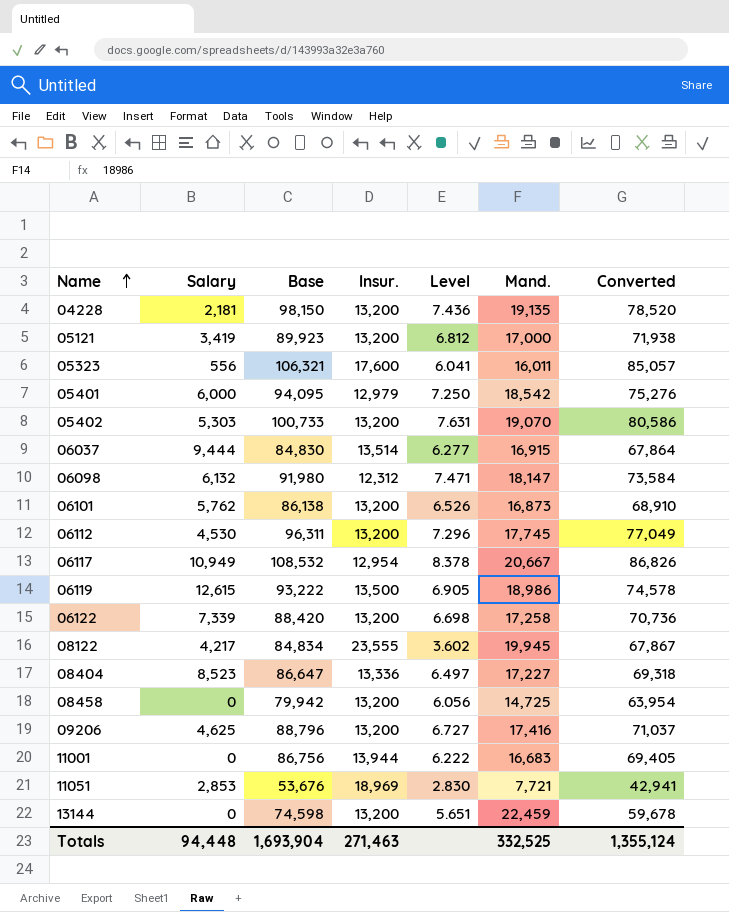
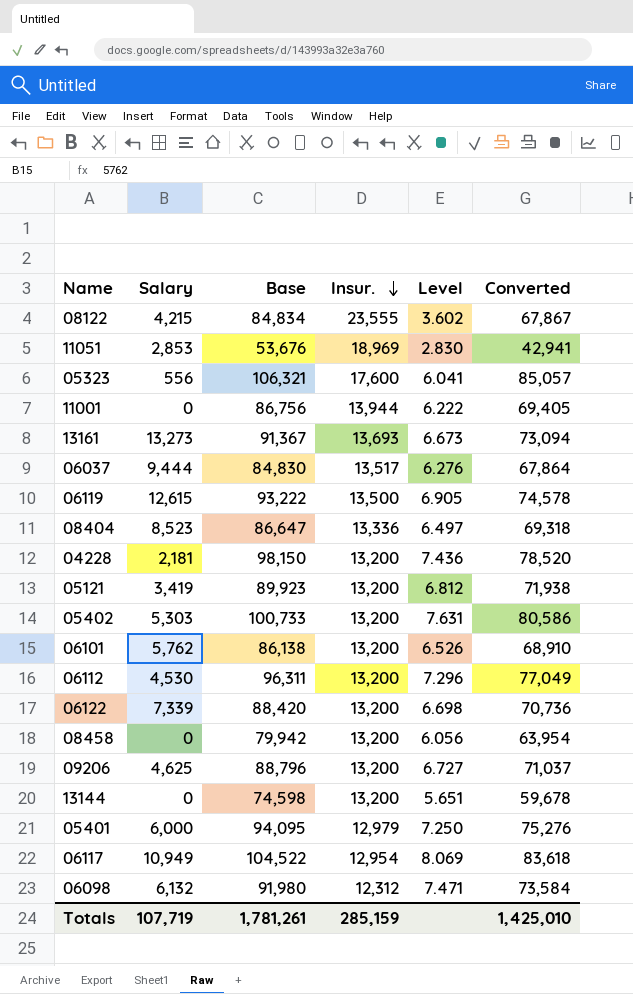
row order: Name ascending -> Insur. descending
column Mand. | position: 6 -> none
08122 | Salary: 4,217 -> 4,215
row 13161: none -> 13,273 | 91,367 | 13,693 | 6.673 | 73,094
06037 | Insur.: 13,514 -> 13,517
06037 | Level: 6.277 -> 6.276
06117 | Base: 108,532 -> 104,522
06117 | Level: 8.378 -> 8.069
06117 | Converted: 86,826 -> 83,618
Totals | Salary: 94,448 -> 107,719
Totals | Base: 1,693,904 -> 1,781,261
Totals | Insur.: 271,463 -> 285,159
Totals | Converted: 1,355,124 -> 1,425,010

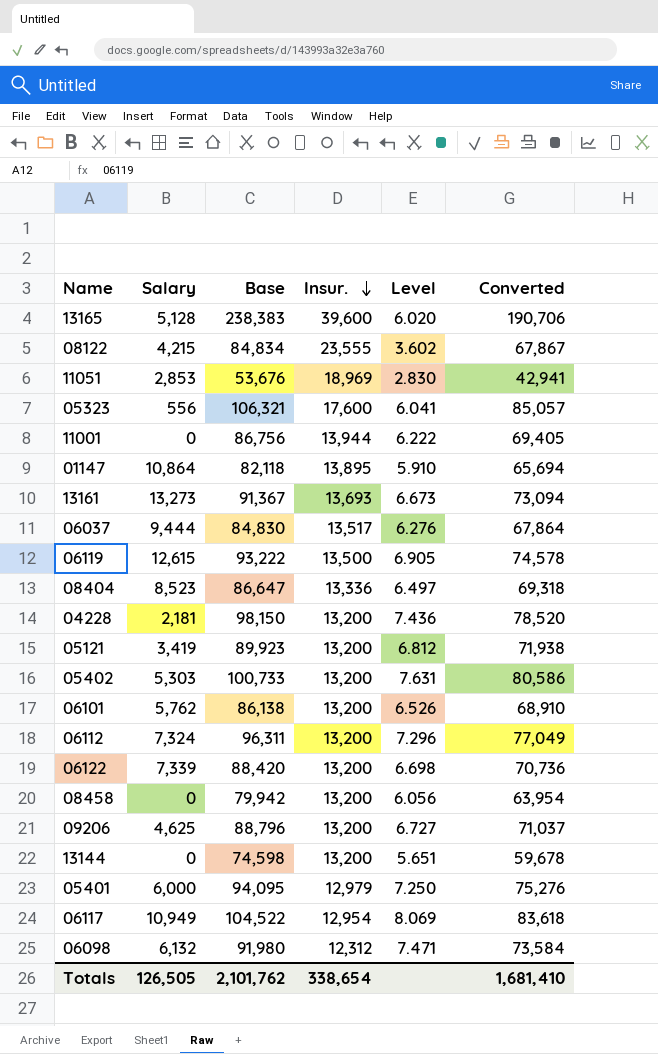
row 13165: none -> 5,128 | 238,383 | 39,600 | 6.020 | 190,706
row 01147: none -> 10,864 | 82,118 | 13,895 | 5.910 | 65,694
06112 | Salary: 4,530 -> 7,324
Totals | Salary: 107,719 -> 126,505
Totals | Base: 1,781,261 -> 2,101,762
Totals | Insur.: 285,159 -> 338,654
Totals | Converted: 1,425,010 -> 1,681,410

